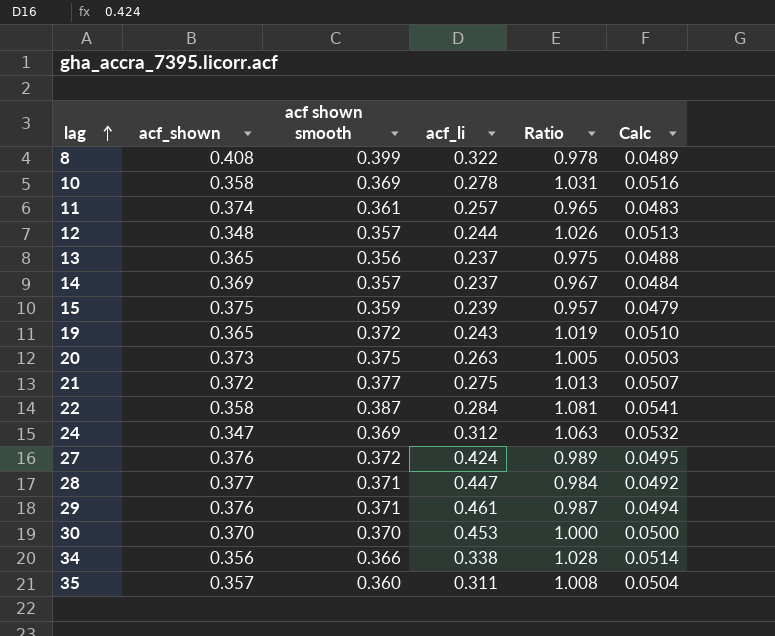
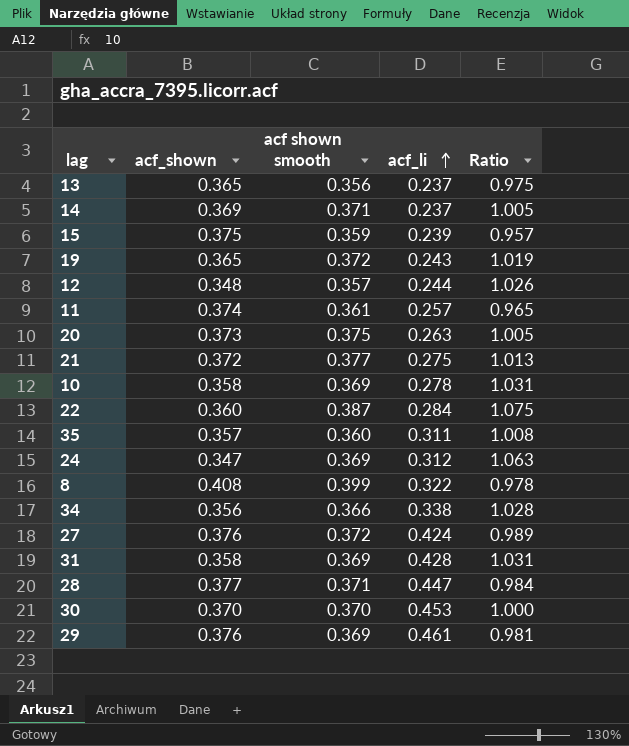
row order: lag ascending -> acf_li ascending
column Calc | formula: [Ratio] * 0.05 -> none
14 | acf shown smooth: 0.357 -> 0.371
14 | Ratio: 0.967 -> 1.005
22 | acf_shown: 0.358 -> 0.360
22 | Ratio: 1.081 -> 1.075
row 31: none -> 0.358 | 0.369 | 0.428 | 1.031
29 | acf shown smooth: 0.371 -> 0.369
29 | Ratio: 0.987 -> 0.981

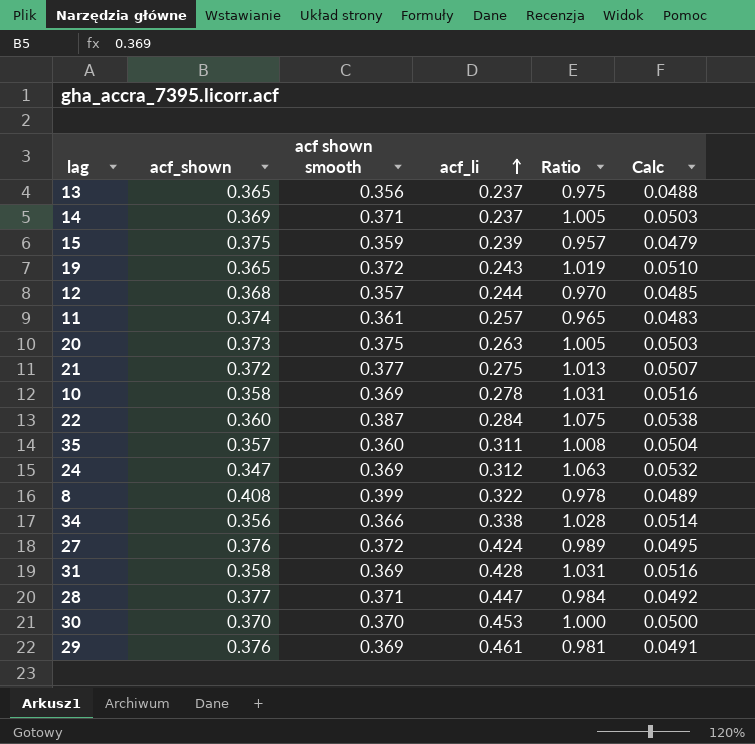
column Calc | formula: none -> [Ratio] * 0.05
12 | acf_shown: 0.348 -> 0.368
12 | Ratio: 1.026 -> 0.970

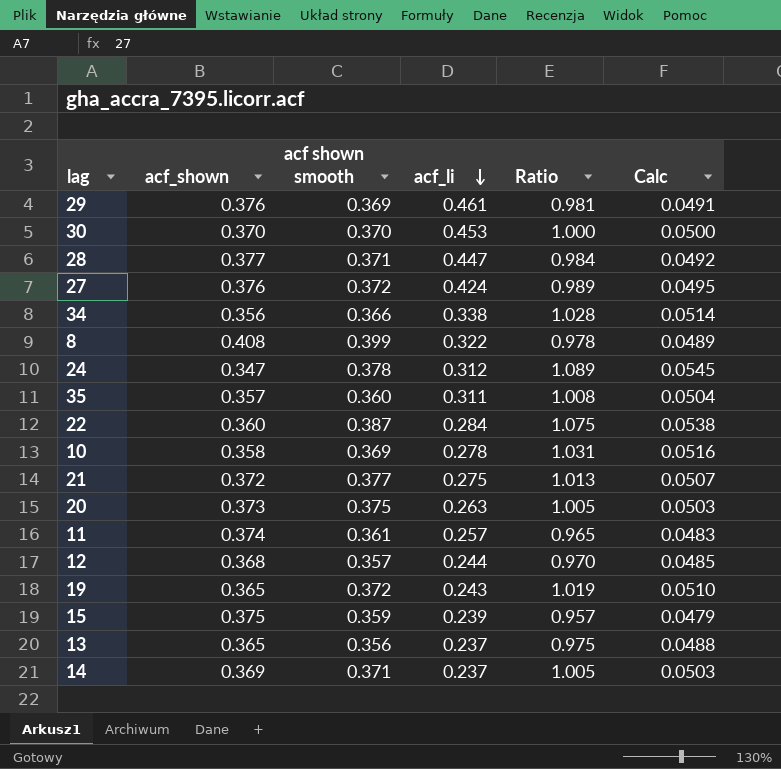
row order: acf_li ascending -> acf_li descending
row 31: 0.358 | 0.369 | 0.428 | 1.031 | 0.0516 -> none
24 | acf shown smooth: 0.369 -> 0.378
24 | Ratio: 1.063 -> 1.089
24 | Calc: 0.0532 -> 0.0545

